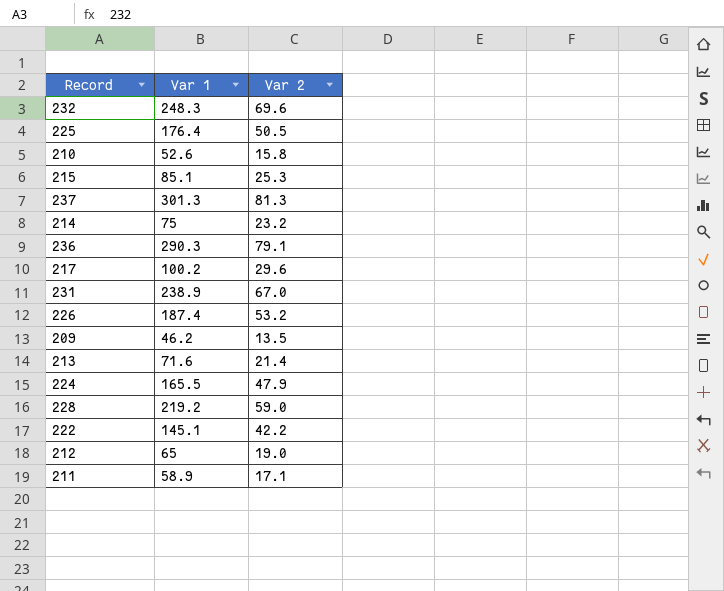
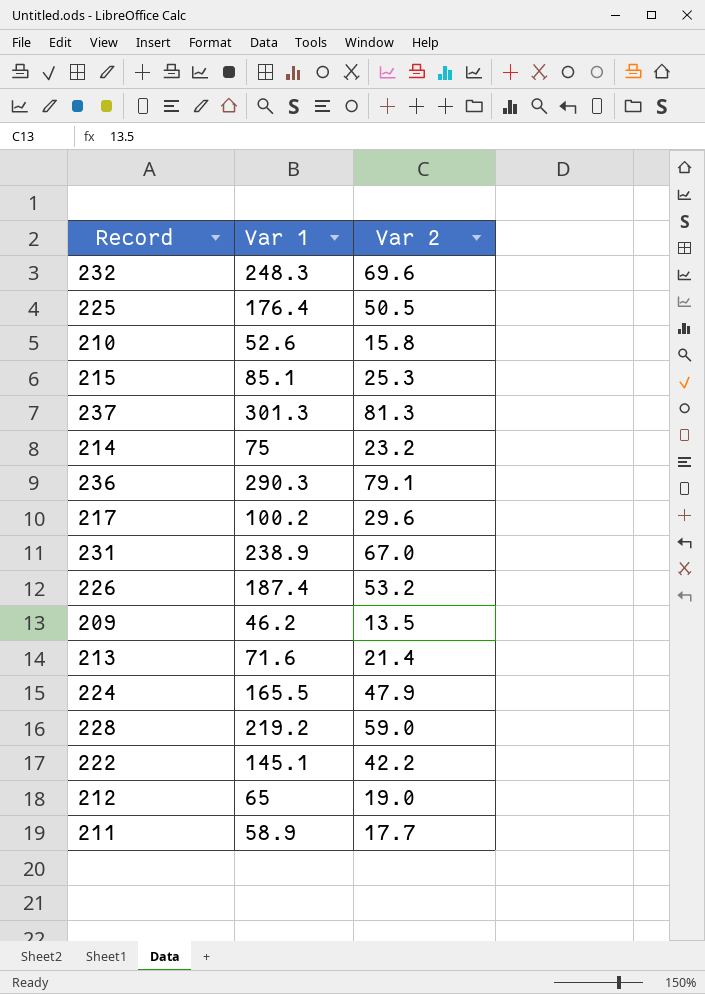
211 | Var 2: 17.1 -> 17.7

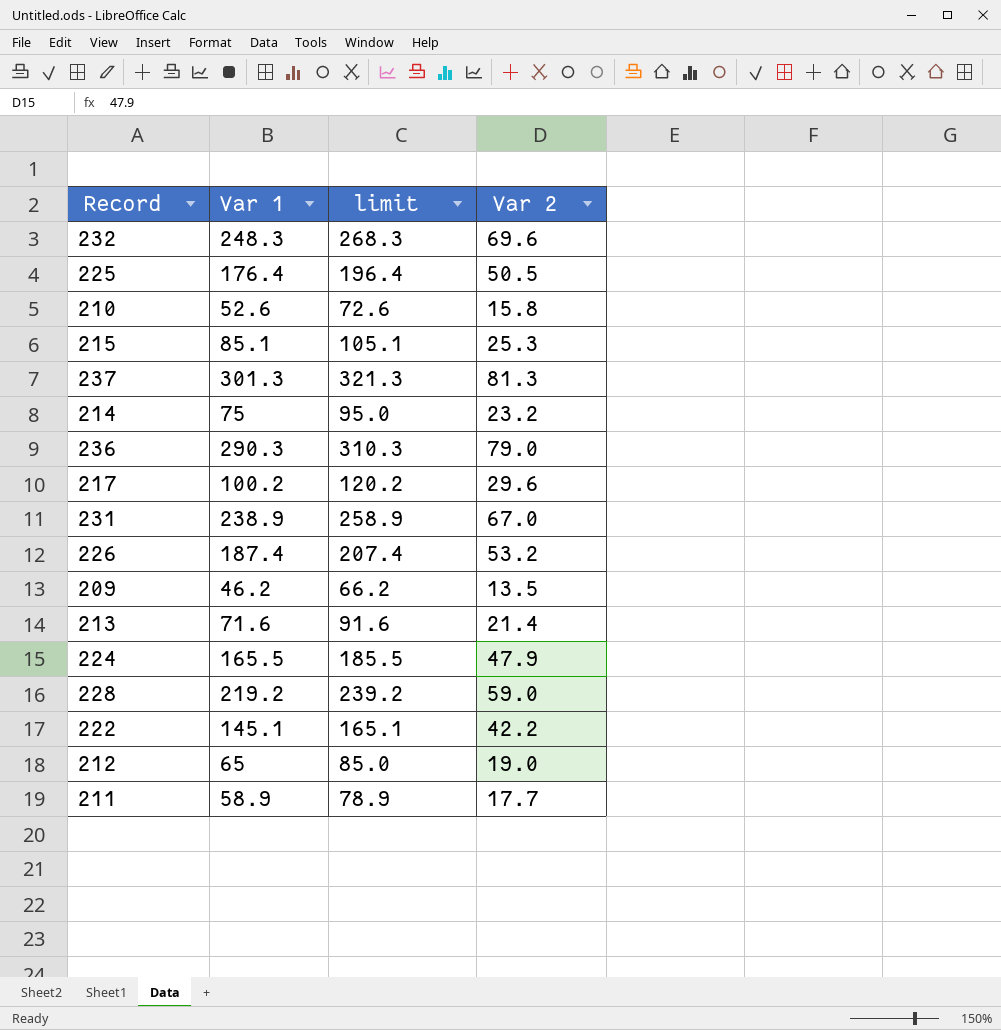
column limit | formula: none -> [Var 1] + 20
236 | Var 2: 79.1 -> 79.0

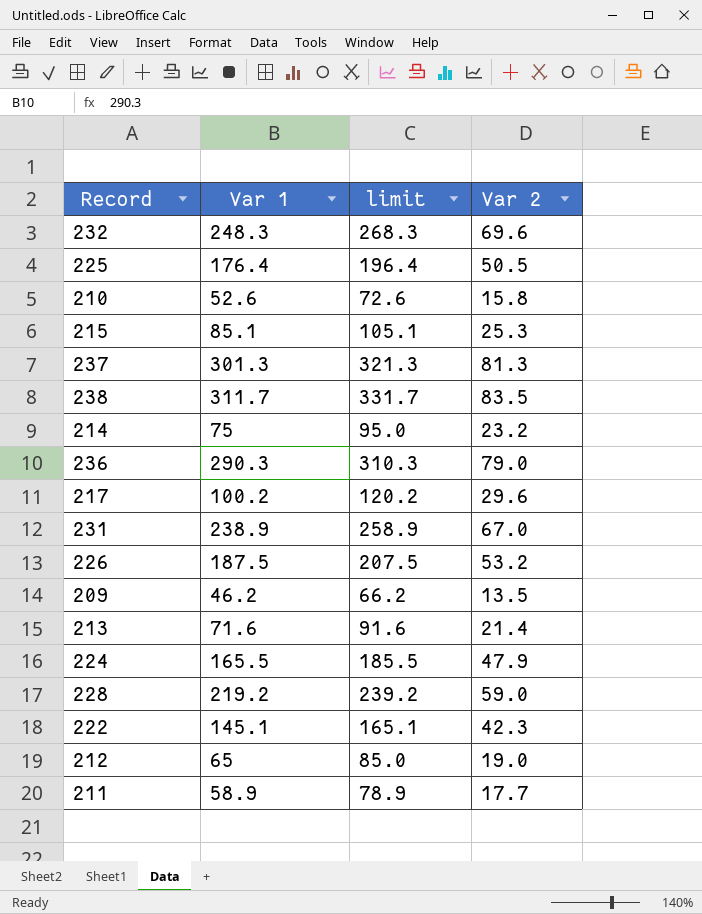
row 238: none -> 311.7 | 331.7 | 83.5
226 | Var 1: 187.4 -> 187.5
226 | limit: 207.4 -> 207.5
222 | Var 2: 42.2 -> 42.3

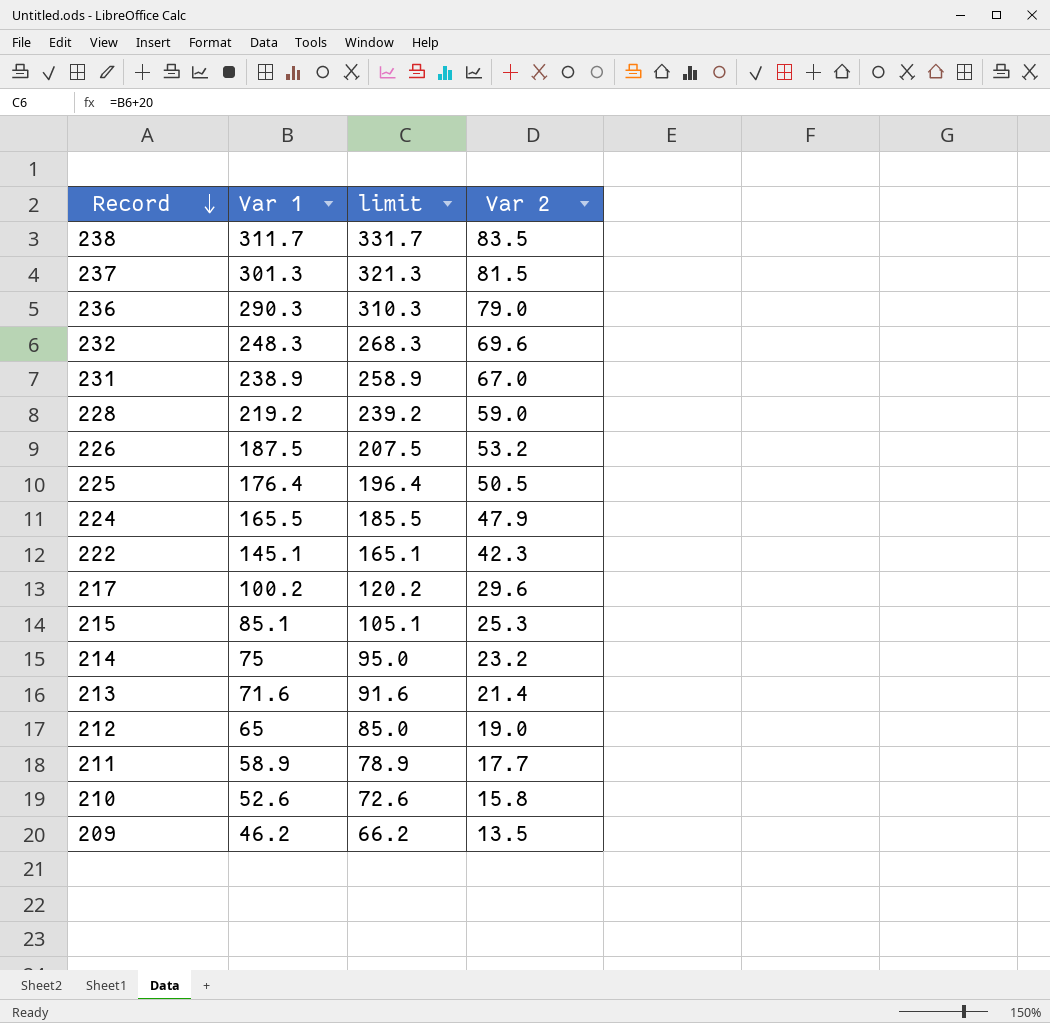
row order: none -> Record descending
237 | Var 2: 81.3 -> 81.5

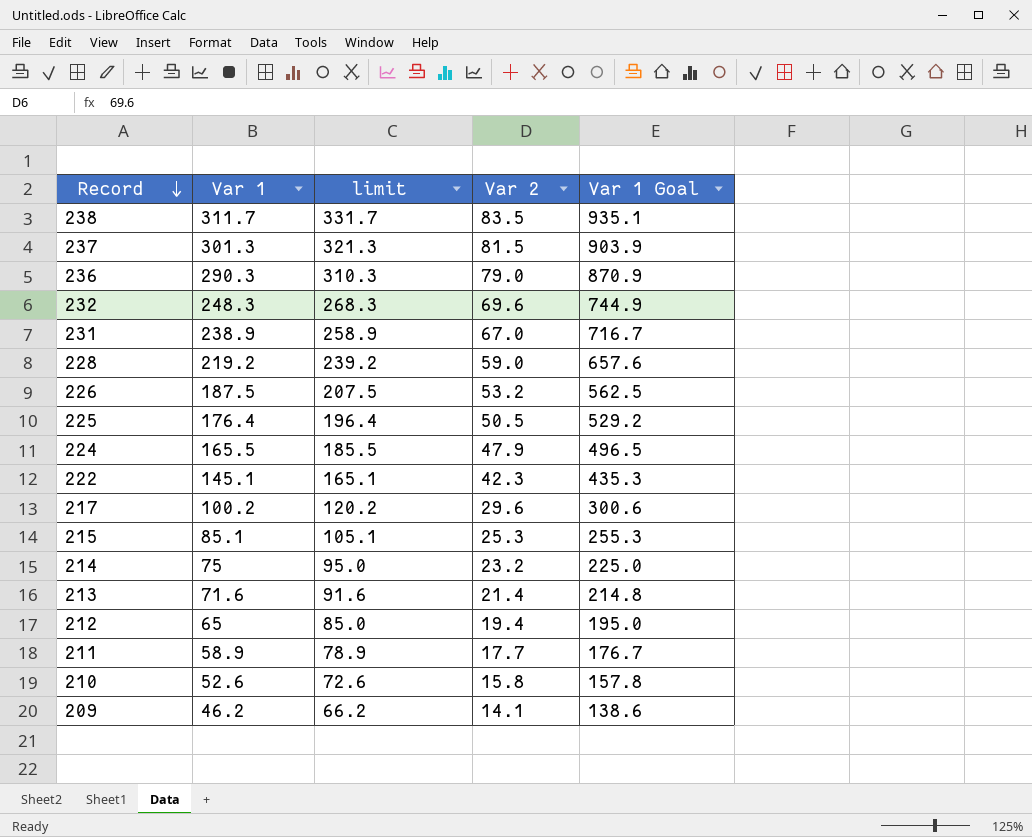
column Var 1 Goal | formula: none -> [Var 1] * 3
212 | Var 2: 19.0 -> 19.4
209 | Var 2: 13.5 -> 14.1

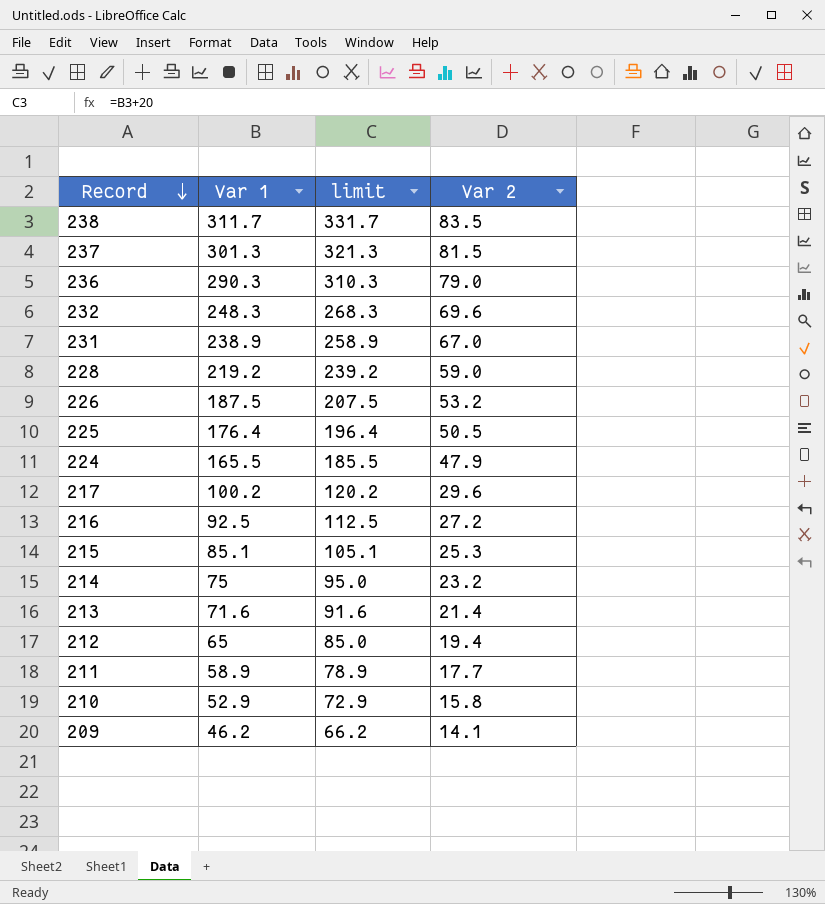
column Var 1 Goal | formula: [Var 1] * 3 -> none
row 222: 145.1 | 165.1 | 42.3 | 435.3 -> none
row 216: none -> 92.5 | 112.5 | 27.2
210 | Var 1: 52.6 -> 52.9
210 | limit: 72.6 -> 72.9

